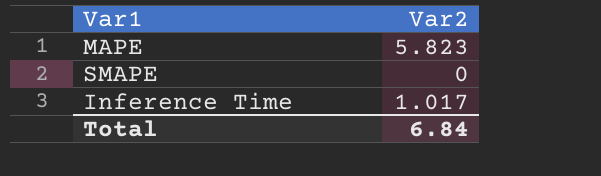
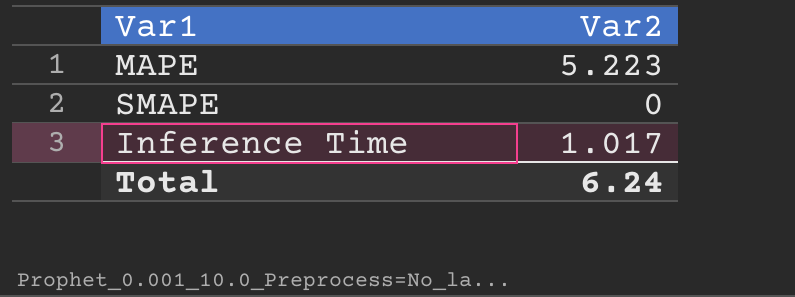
MAPE | Var2: 5.823 -> 5.223
Total | Var2: 6.84 -> 6.24

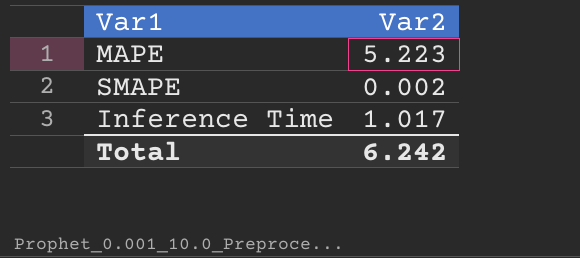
SMAPE | Var2: 0 -> 0.002
Total | Var2: 6.24 -> 6.242

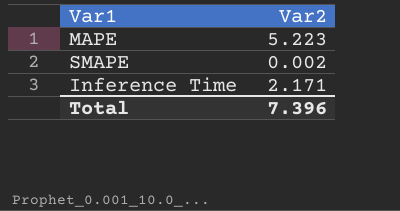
Inference Time | Var2: 1.017 -> 2.171
Total | Var2: 6.242 -> 7.396

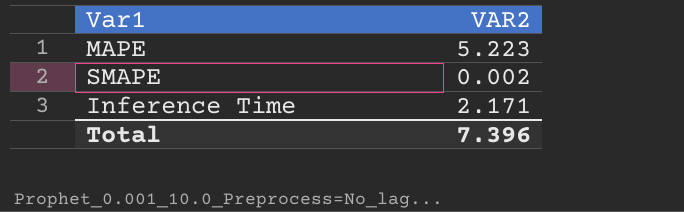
column name: Var2 -> VAR2

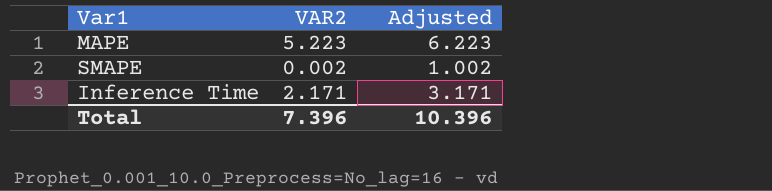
column Adjusted | formula: none -> [VAR2] + 1

